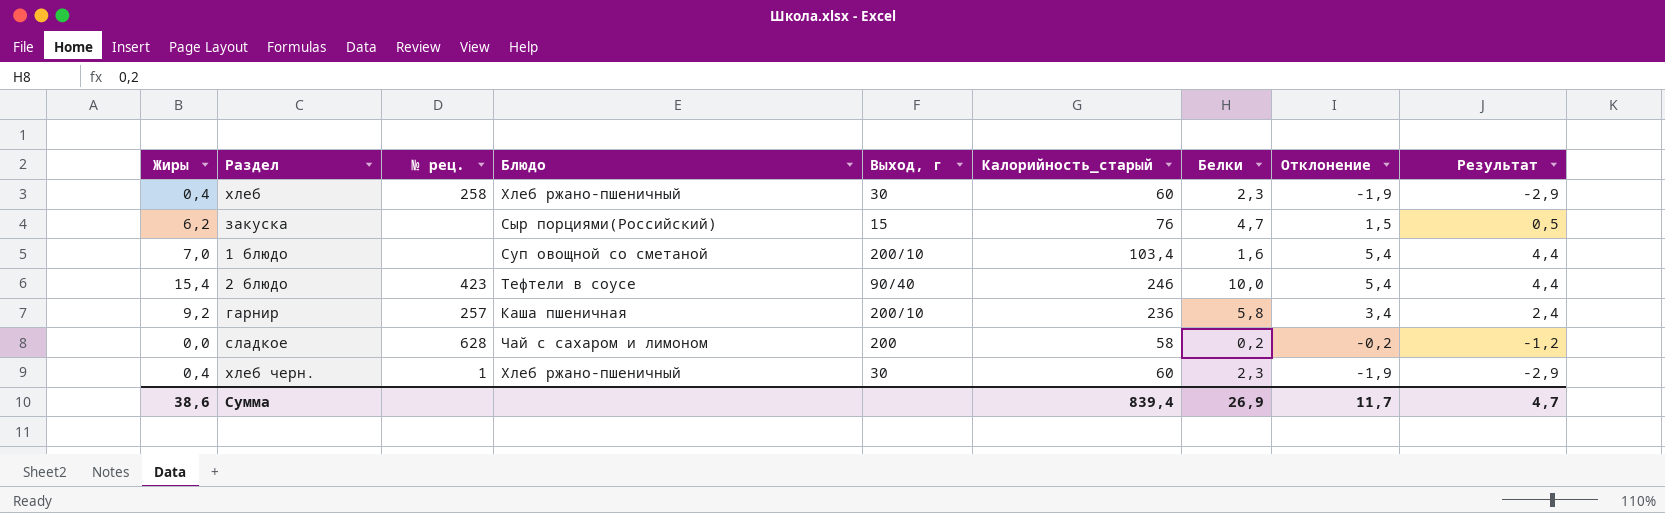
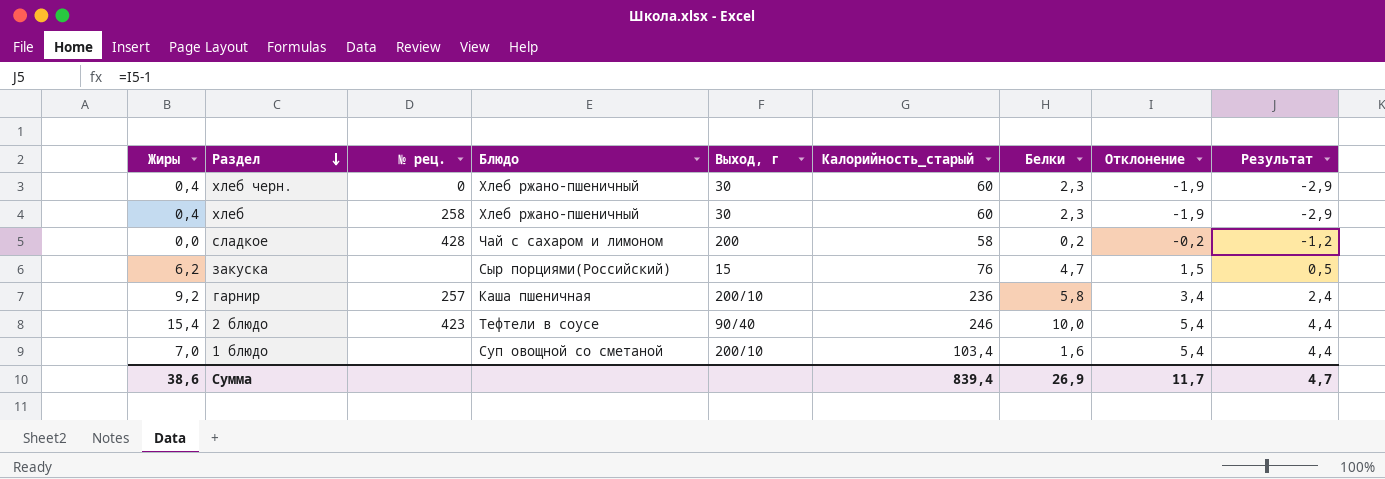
row order: none -> Раздел descending
хлеб черн. | № рец.: 1 -> 0
сладкое | № рец.: 628 -> 428

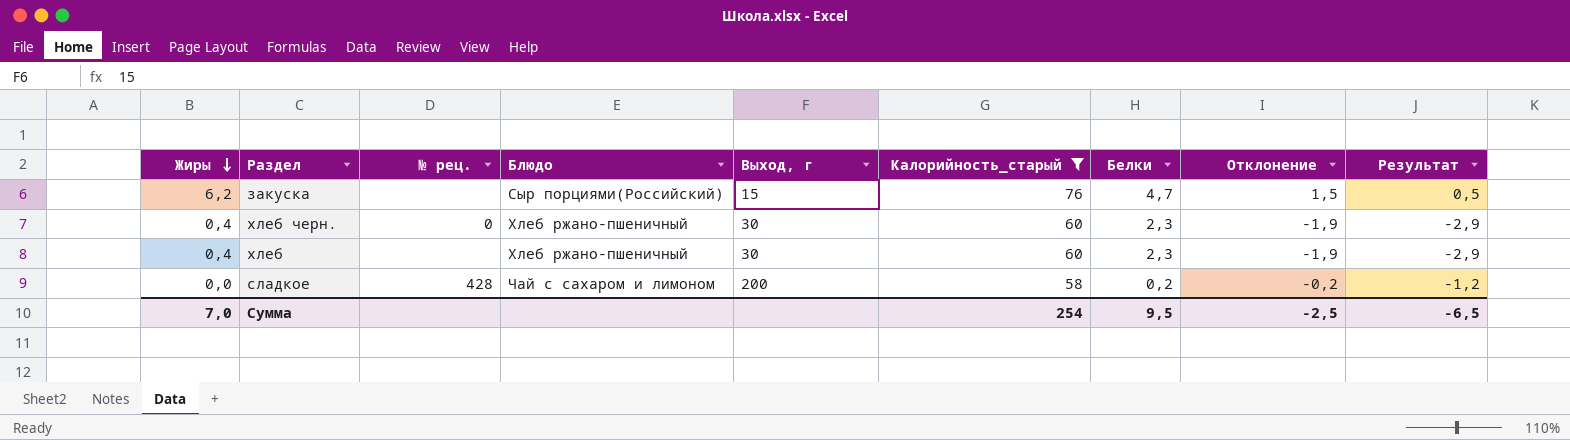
filter: none -> Калорийность_старый <= 76
row order: Раздел descending -> Жиры descending
хлеб | № рец.: 258 -> none
Сумма | Жиры: 38,6 -> 7,0
Сумма | Калорийность_старый: 839,4 -> 254
Сумма | Белки: 26,9 -> 9,5
Сумма | Отклонение: 11,7 -> -2,5
Сумма | Результат: 4,7 -> -6,5

